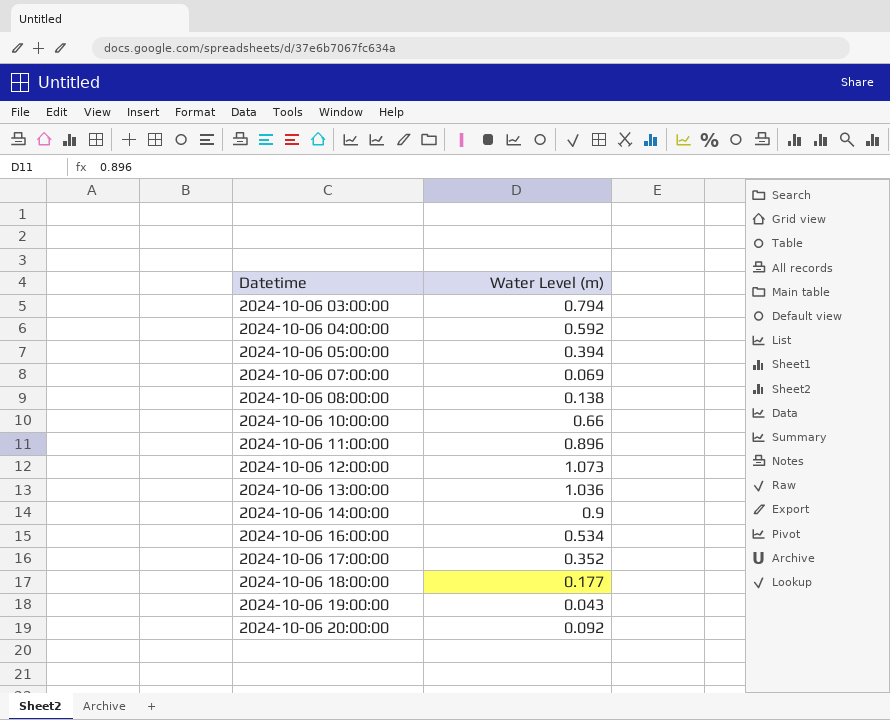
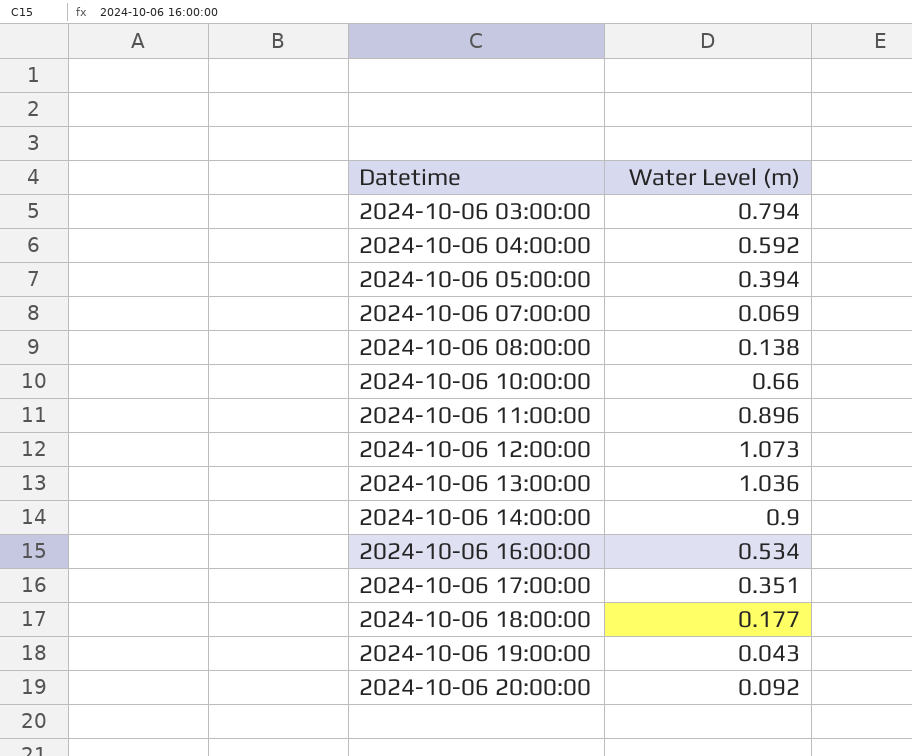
2024-10-06 17:00:00 | Water Level (m): 0.352 -> 0.351

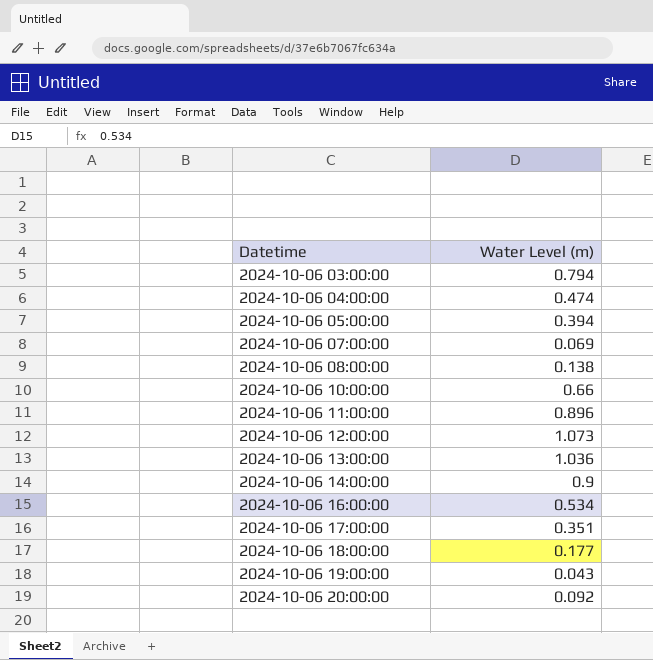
2024-10-06 04:00:00 | Water Level (m): 0.592 -> 0.474

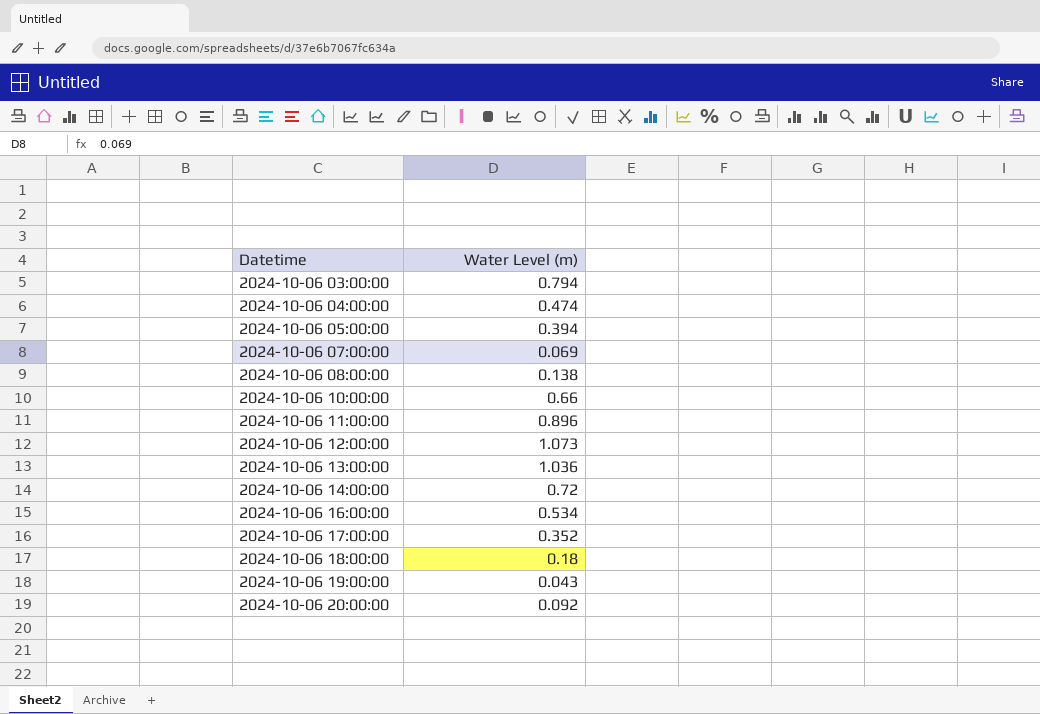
2024-10-06 14:00:00 | Water Level (m): 0.9 -> 0.72
2024-10-06 17:00:00 | Water Level (m): 0.351 -> 0.352
2024-10-06 18:00:00 | Water Level (m): 0.177 -> 0.18

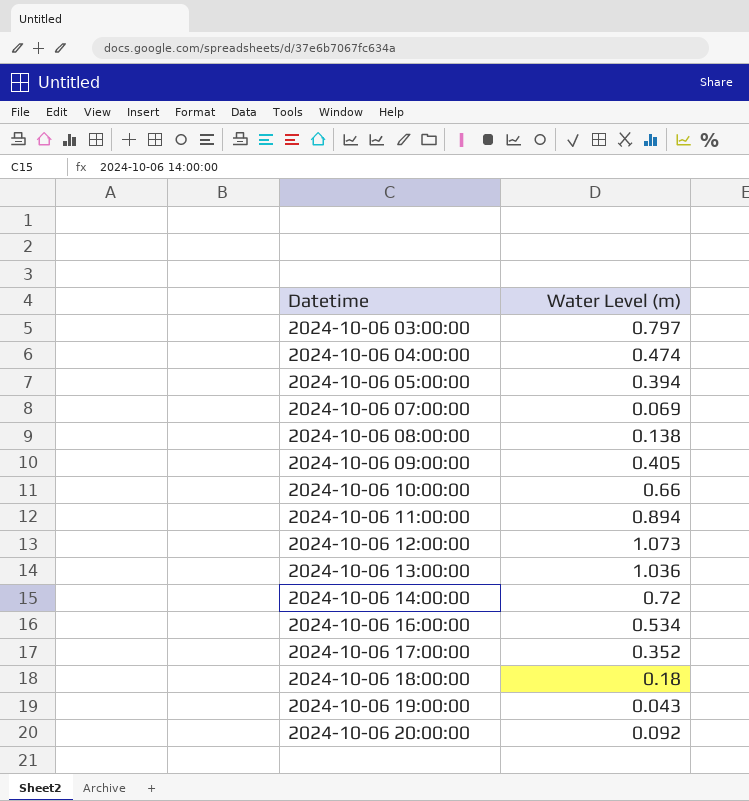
2024-10-06 03:00:00 | Water Level (m): 0.794 -> 0.797
row 2024-10-06 09:00:00: none -> 0.405
2024-10-06 11:00:00 | Water Level (m): 0.896 -> 0.894

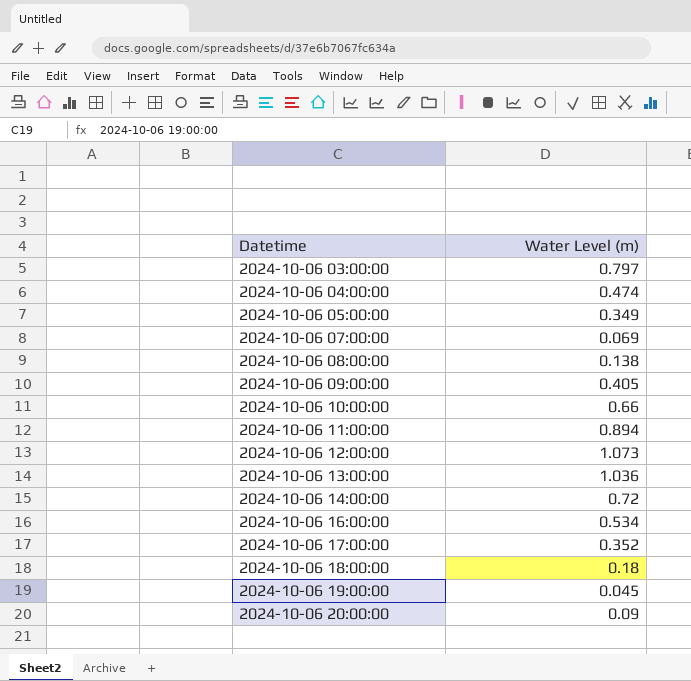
2024-10-06 05:00:00 | Water Level (m): 0.394 -> 0.349
2024-10-06 19:00:00 | Water Level (m): 0.043 -> 0.045
2024-10-06 20:00:00 | Water Level (m): 0.092 -> 0.09

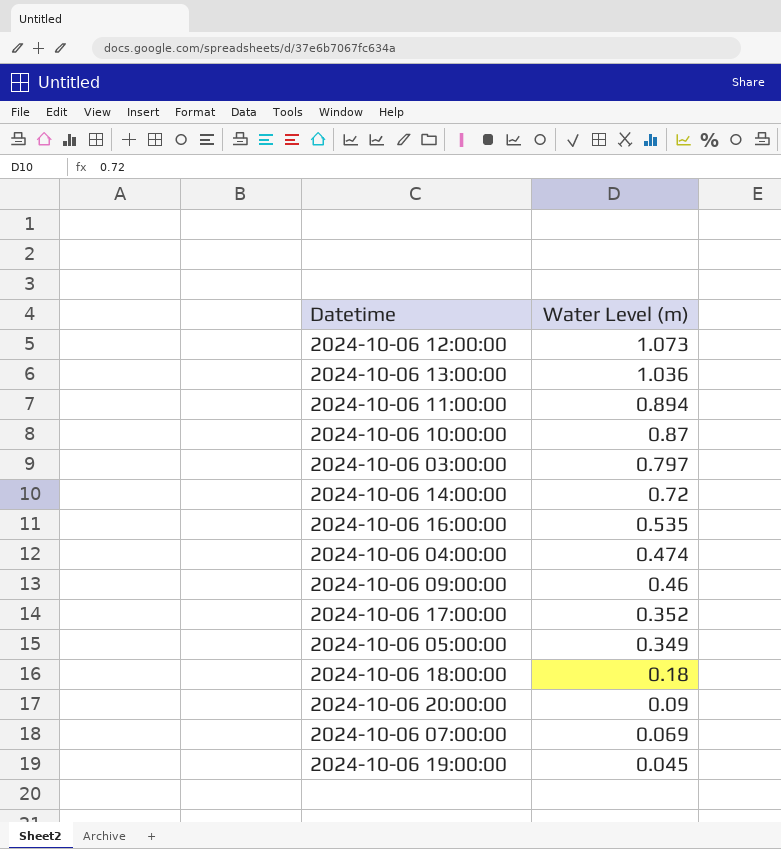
row order: Datetime ascending -> Water Level (m) descending
row 2024-10-06 08:00:00: 0.138 -> none
2024-10-06 10:00:00 | Water Level (m): 0.66 -> 0.87
2024-10-06 16:00:00 | Water Level (m): 0.534 -> 0.535
2024-10-06 09:00:00 | Water Level (m): 0.405 -> 0.46

